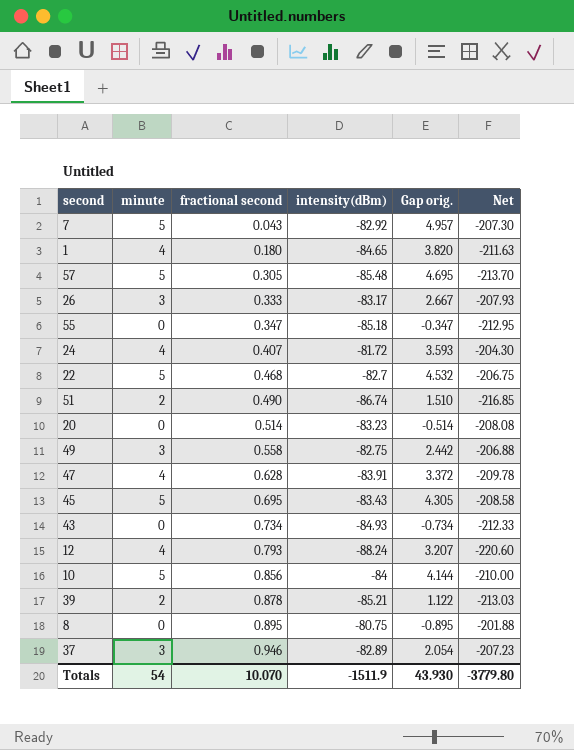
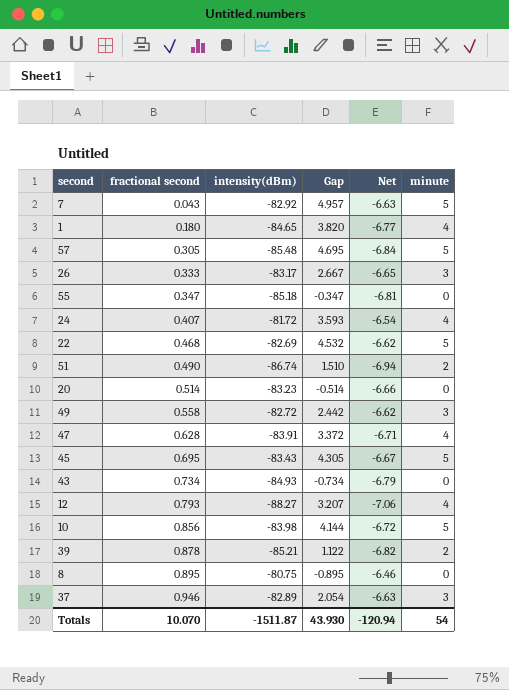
column name: Gap orig. -> Gap
column Net | formula: [intensity(dBm)] * 2.5 -> [intensity(dBm)] * 0.08
column minute | position: 2 -> 6
22 | intensity(dBm): -82.7 -> -82.69
49 | intensity(dBm): -82.75 -> -82.72
12 | intensity(dBm): -88.24 -> -88.27
10 | intensity(dBm): -84 -> -83.98
Totals | intensity(dBm): -1511.9 -> -1511.87
Totals | Net: -3779.80 -> -120.94

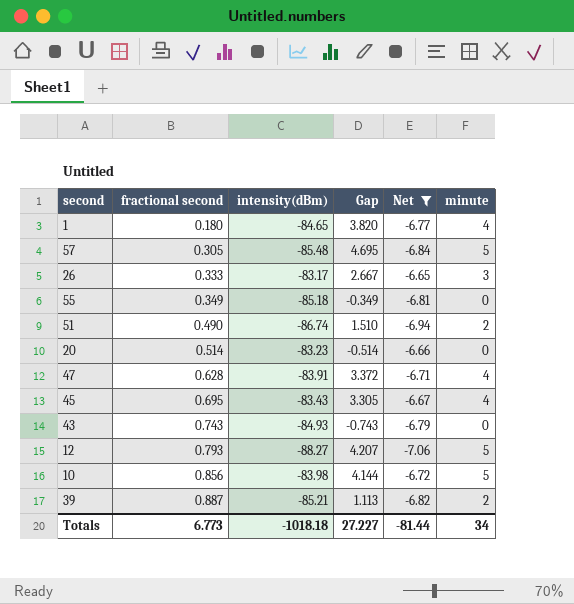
filter: none -> Net <= -6.65
55 | fractional second: 0.347 -> 0.349
55 | Gap: -0.347 -> -0.349
45 | Gap: 4.305 -> 3.305
45 | minute: 5 -> 4
43 | fractional second: 0.734 -> 0.743
43 | Gap: -0.734 -> -0.743
12 | Gap: 3.207 -> 4.207
12 | minute: 4 -> 5
39 | fractional second: 0.878 -> 0.887
39 | Gap: 1.122 -> 1.113
Totals | fractional second: 10.070 -> 6.773
Totals | intensity(dBm): -1511.87 -> -1018.18
Totals | Gap: 43.930 -> 27.227
Totals | Net: -120.94 -> -81.44
Totals | minute: 54 -> 34

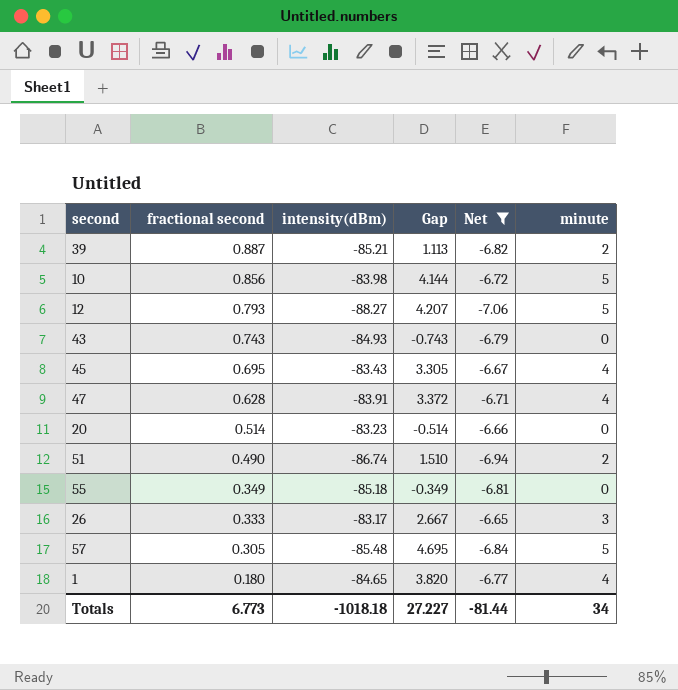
row order: fractional second ascending -> fractional second descending

